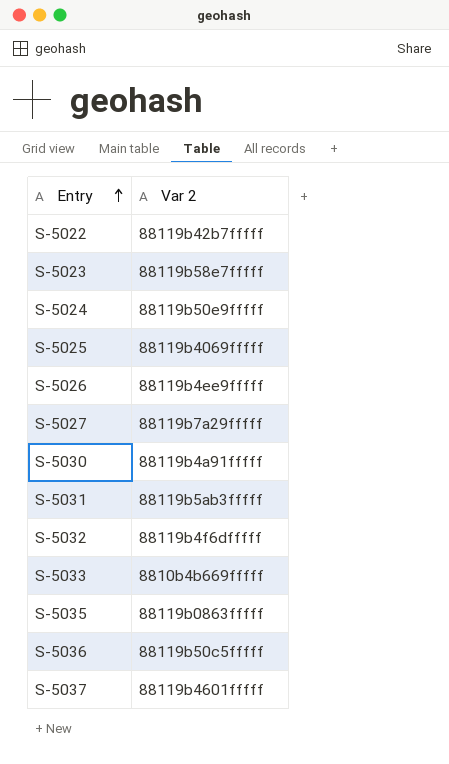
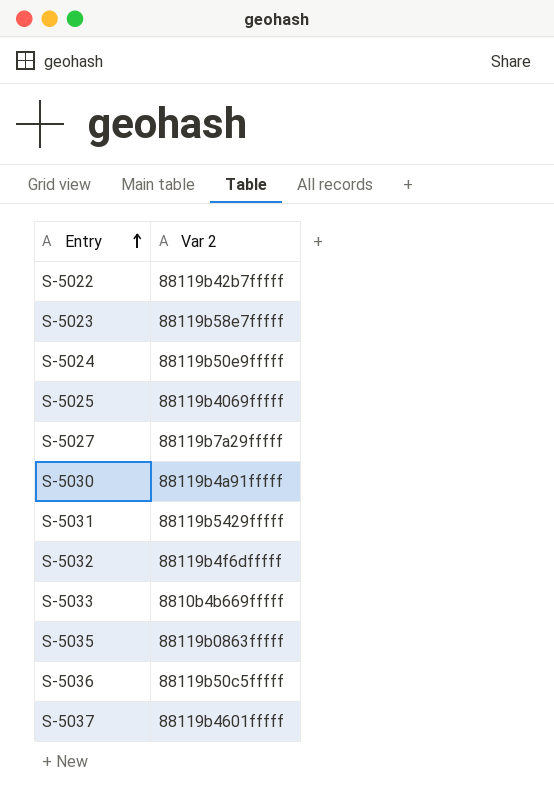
row S-5026: 88119b4ee9fffff -> none
S-5031 | Var 2: 88119b5ab3fffff -> 88119b5429fffff

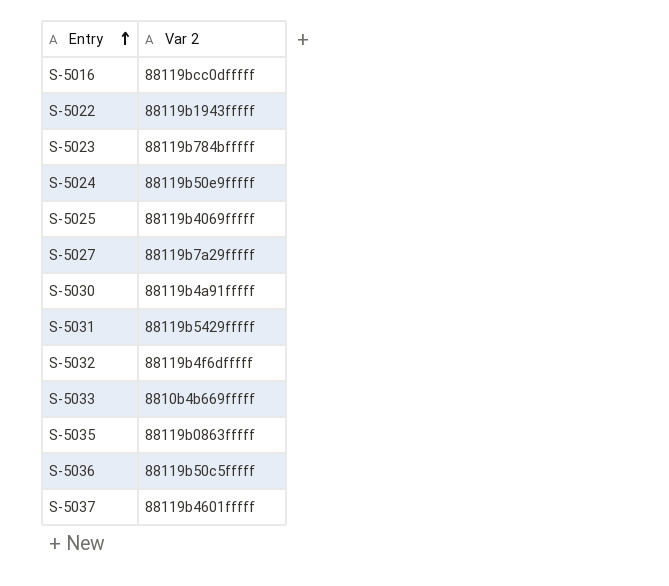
row S-5016: none -> 88119bcc0dfffff
S-5022 | Var 2: 88119b42b7fffff -> 88119b1943fffff
S-5023 | Var 2: 88119b58e7fffff -> 88119b784bfffff

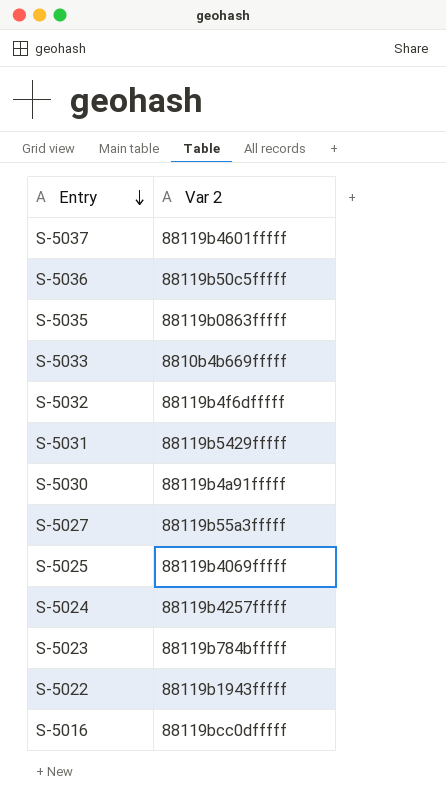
row order: Entry ascending -> Entry descending
S-5027 | Var 2: 88119b7a29fffff -> 88119b55a3fffff
S-5024 | Var 2: 88119b50e9fffff -> 88119b4257fffff

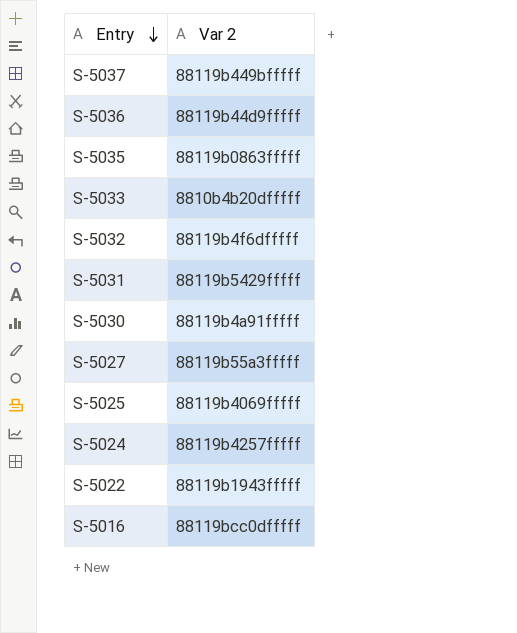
row S-5023: 88119b784bfffff -> none
S-5037 | Var 2: 88119b4601fffff -> 88119b449bfffff
S-5036 | Var 2: 88119b50c5fffff -> 88119b44d9fffff
S-5033 | Var 2: 8810b4b669fffff -> 8810b4b20dfffff

